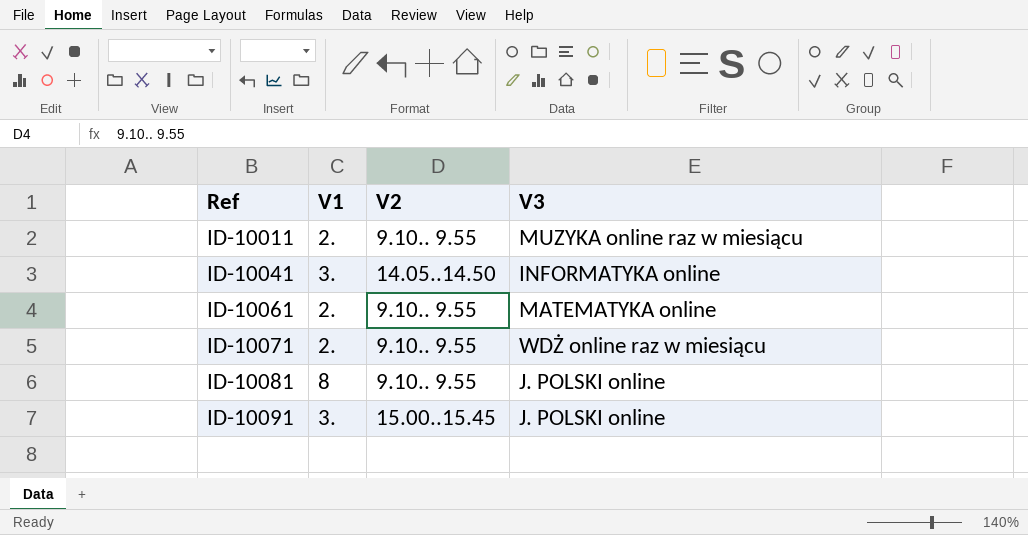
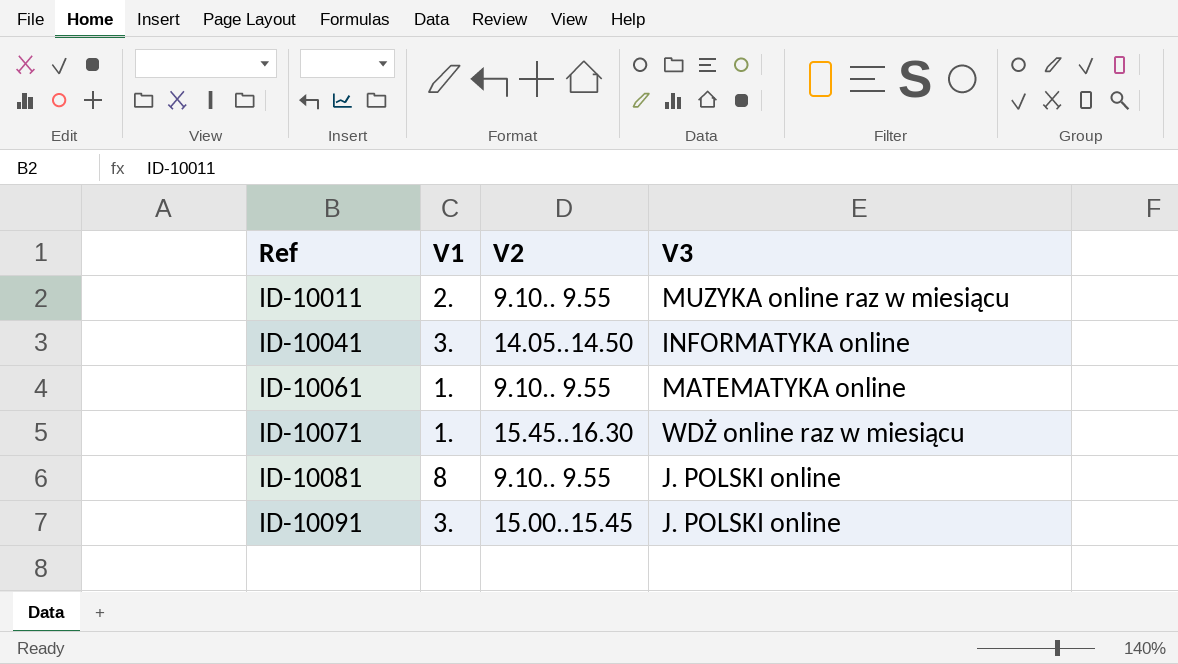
ID-10061 | V1: 2. -> 1.
ID-10071 | V1: 2. -> 1.
ID-10071 | V2: 9.10.. 9.55 -> 15.45..16.30

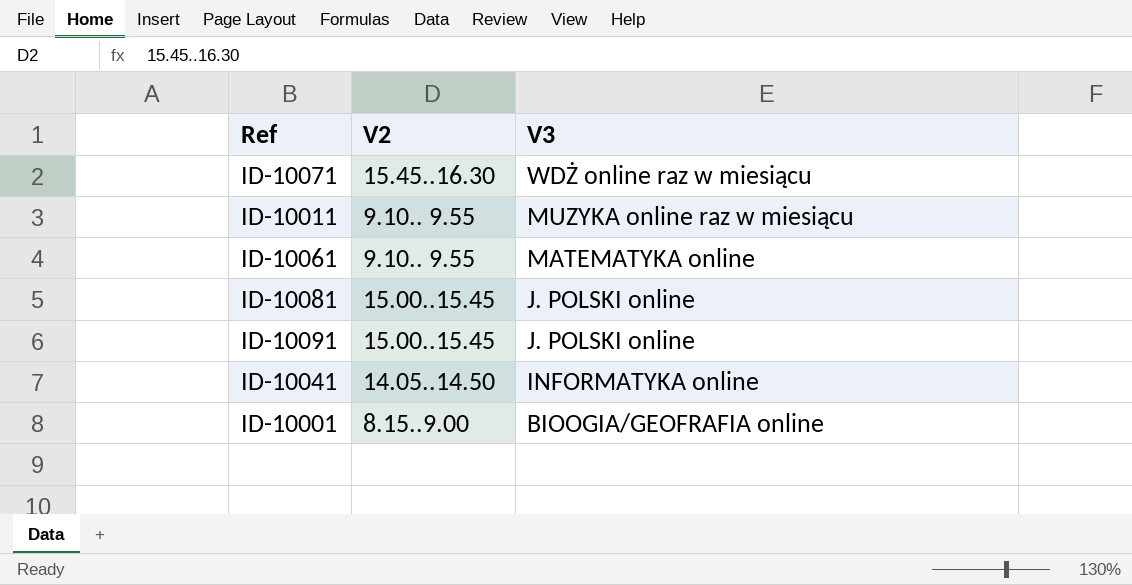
row order: Ref ascending -> V3 descending
column V1 | position: 2 -> none
ID-10081 | V2: 9.10.. 9.55 -> 15.00..15.45
row ID-10001: none -> 8.15..9.00 | BIOOGIA/GEOFRAFIA online

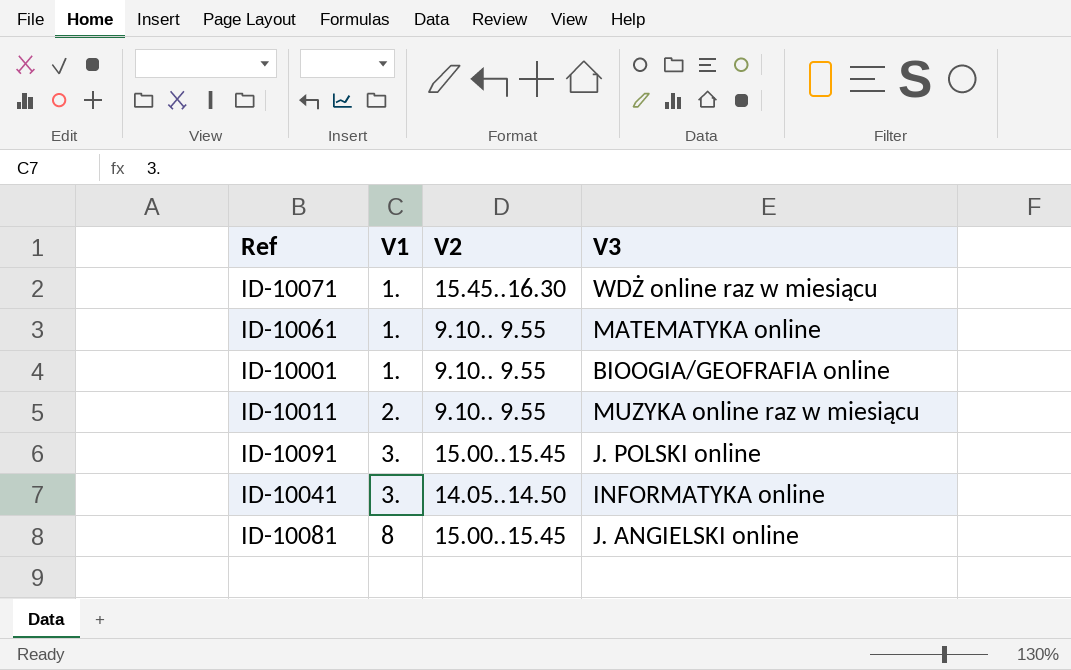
row order: V3 descending -> V1 ascending
column V1 | position: none -> 2
ID-10001 | V2: 8.15..9.00 -> 9.10.. 9.55
ID-10081 | V3: J. POLSKI online -> J. ANGIELSKI online

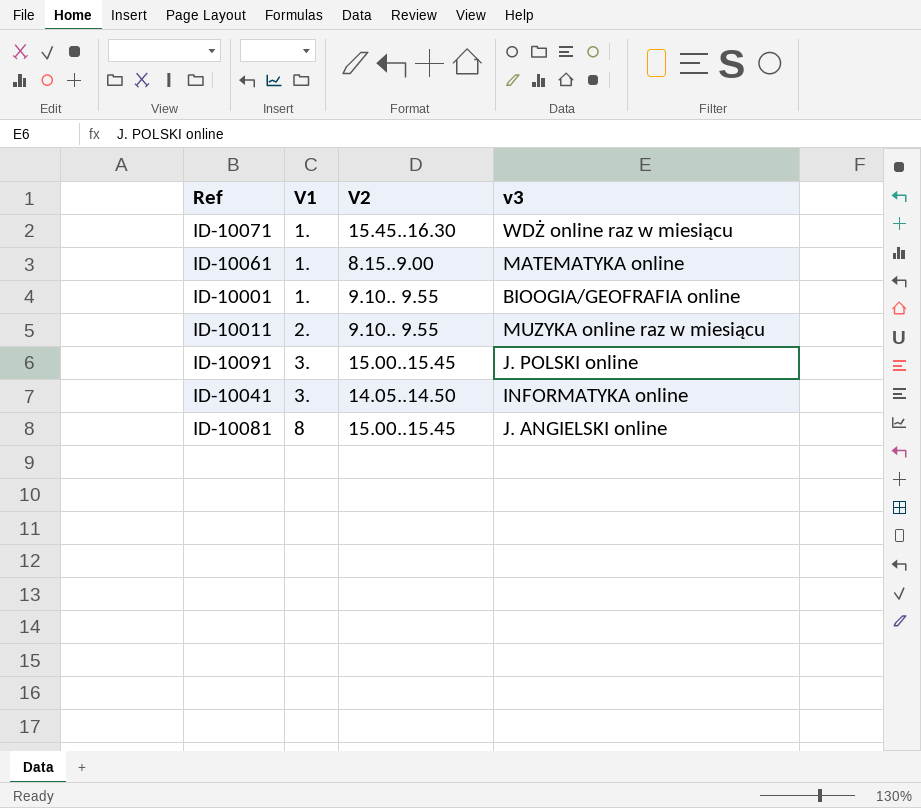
column name: V3 -> v3
ID-10061 | V2: 9.10.. 9.55 -> 8.15..9.00

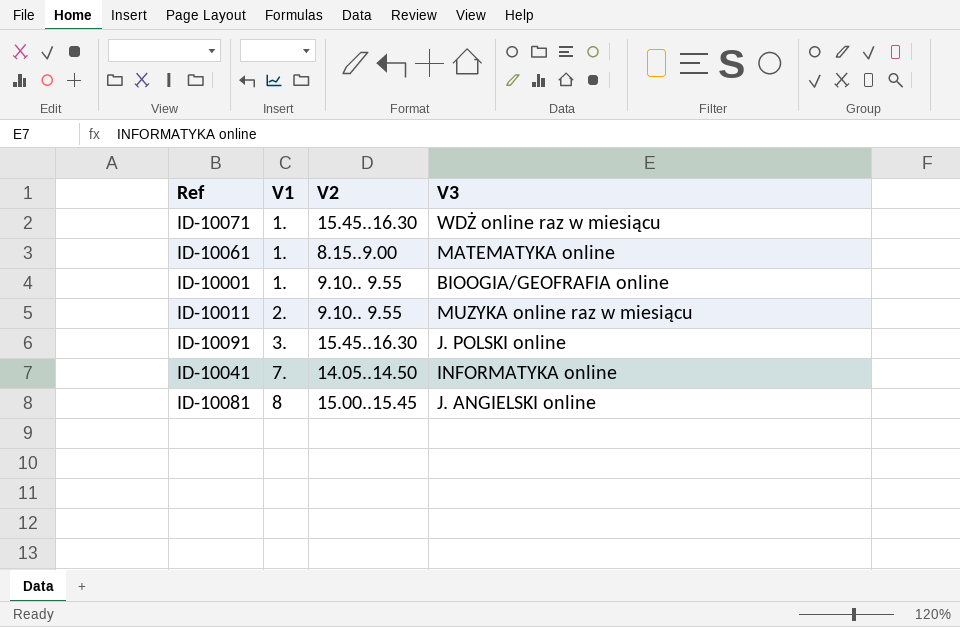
column name: v3 -> V3
ID-10091 | V2: 15.00..15.45 -> 15.45..16.30
ID-10041 | V1: 3. -> 7.

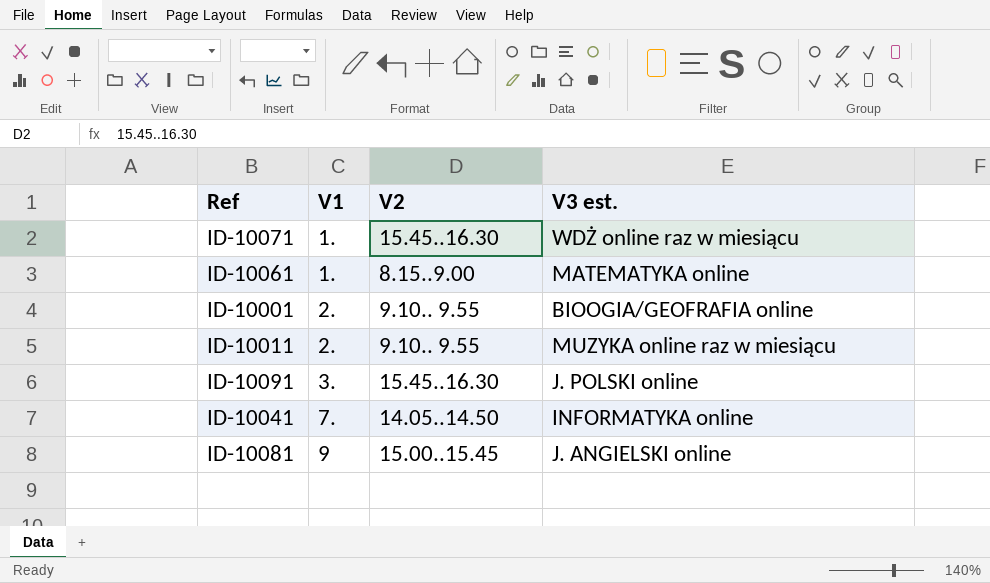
column name: V3 -> V3 est.
ID-10001 | V1: 1. -> 2.
ID-10081 | V1: 8 -> 9

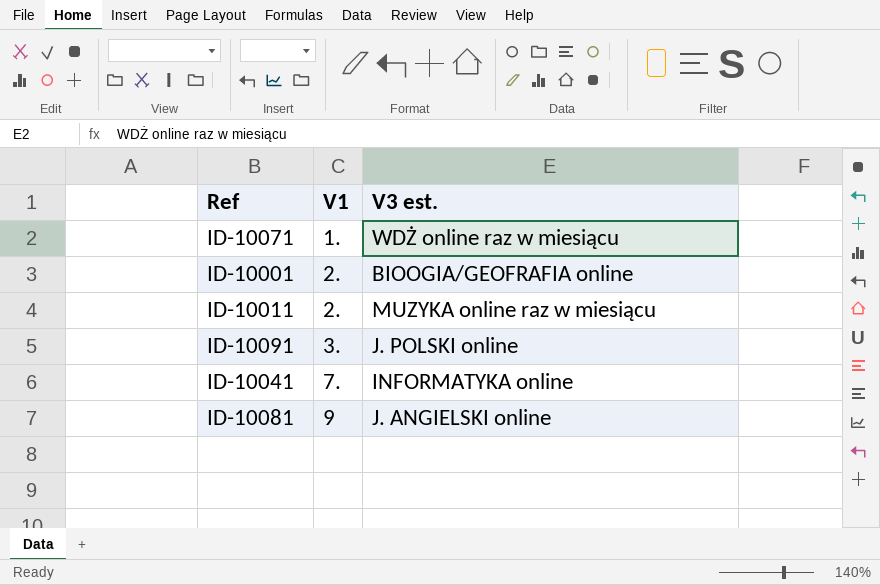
column V2 | position: 3 -> none
row ID-10061: 1. | 8.15..9.00 | MATEMATYKA online -> none

